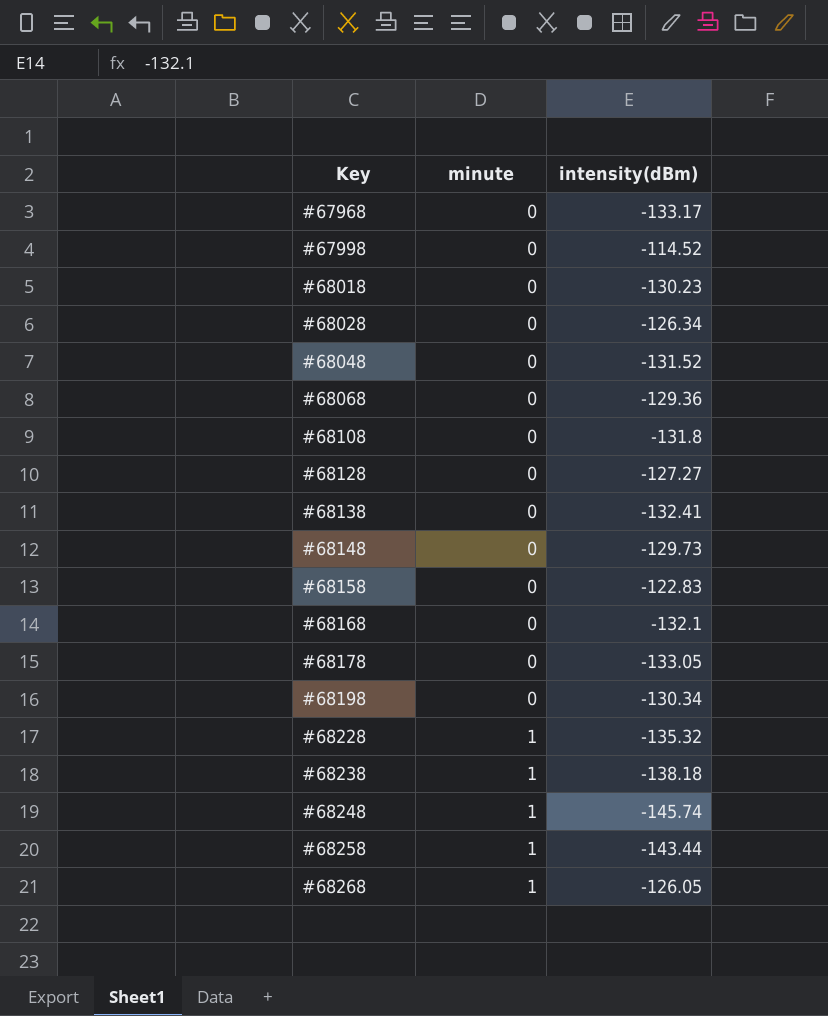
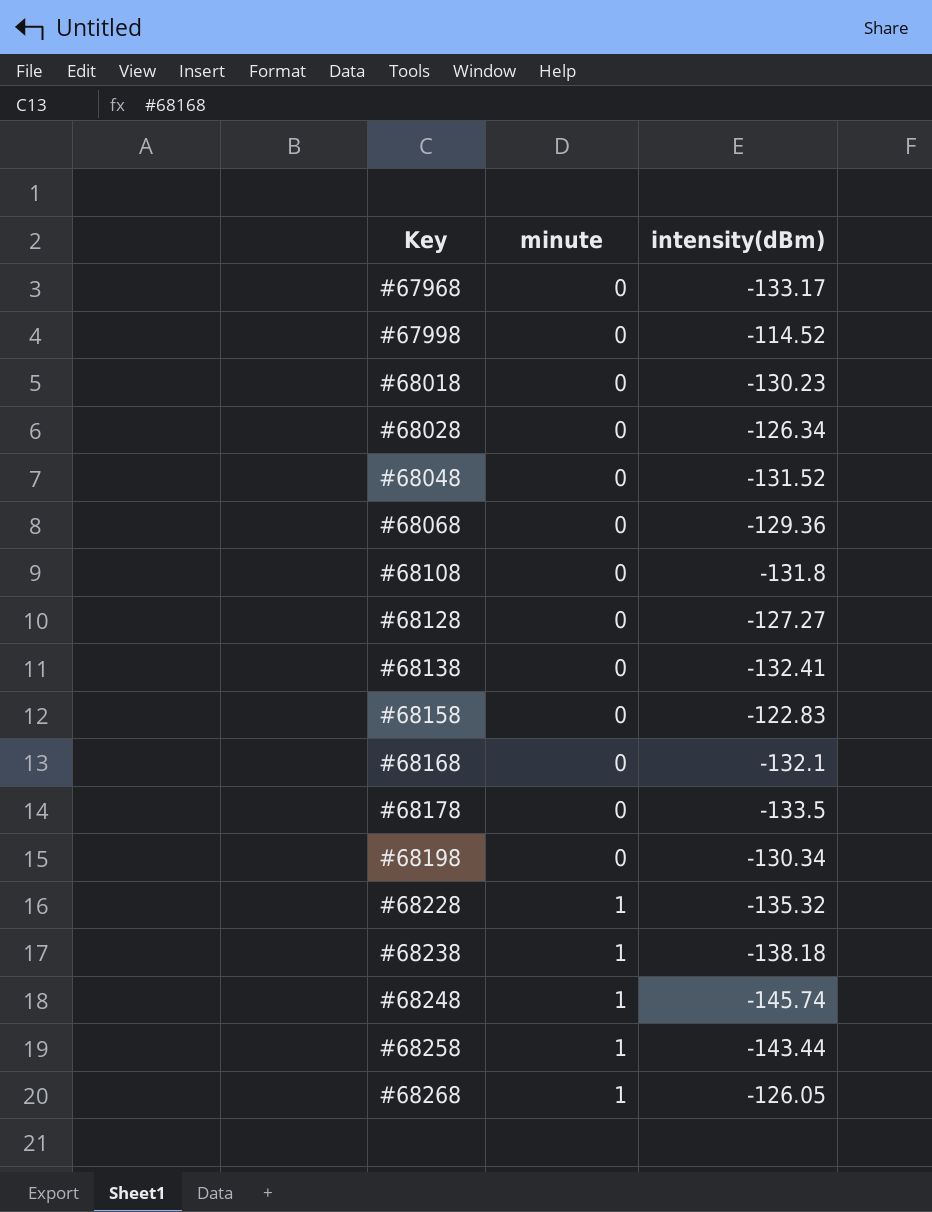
row #68148: 0 | -129.73 -> none
#68178 | intensity(dBm): -133.05 -> -133.5

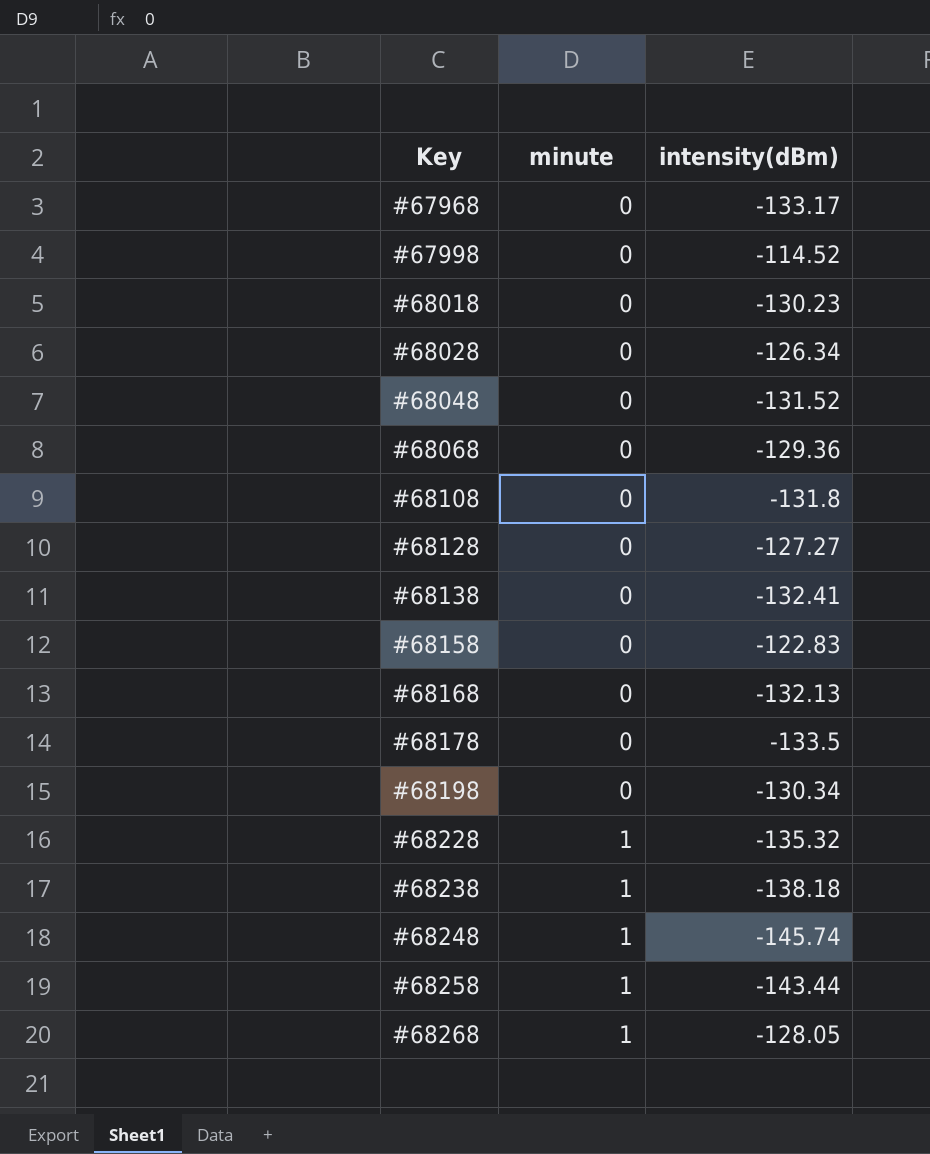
#68168 | intensity(dBm): -132.1 -> -132.13
#68268 | intensity(dBm): -126.05 -> -128.05

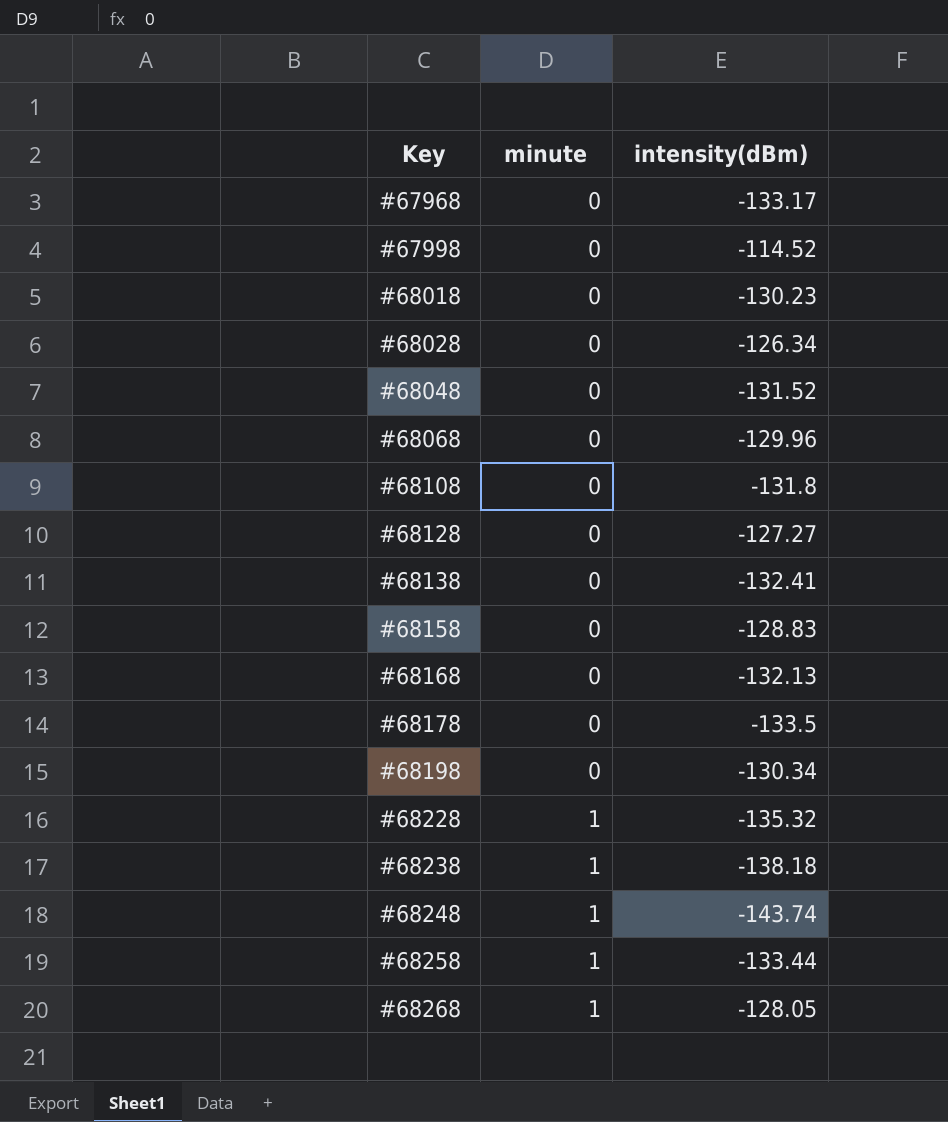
#68068 | intensity(dBm): -129.36 -> -129.96
#68158 | intensity(dBm): -122.83 -> -128.83
#68248 | intensity(dBm): -145.74 -> -143.74
#68258 | intensity(dBm): -143.44 -> -133.44

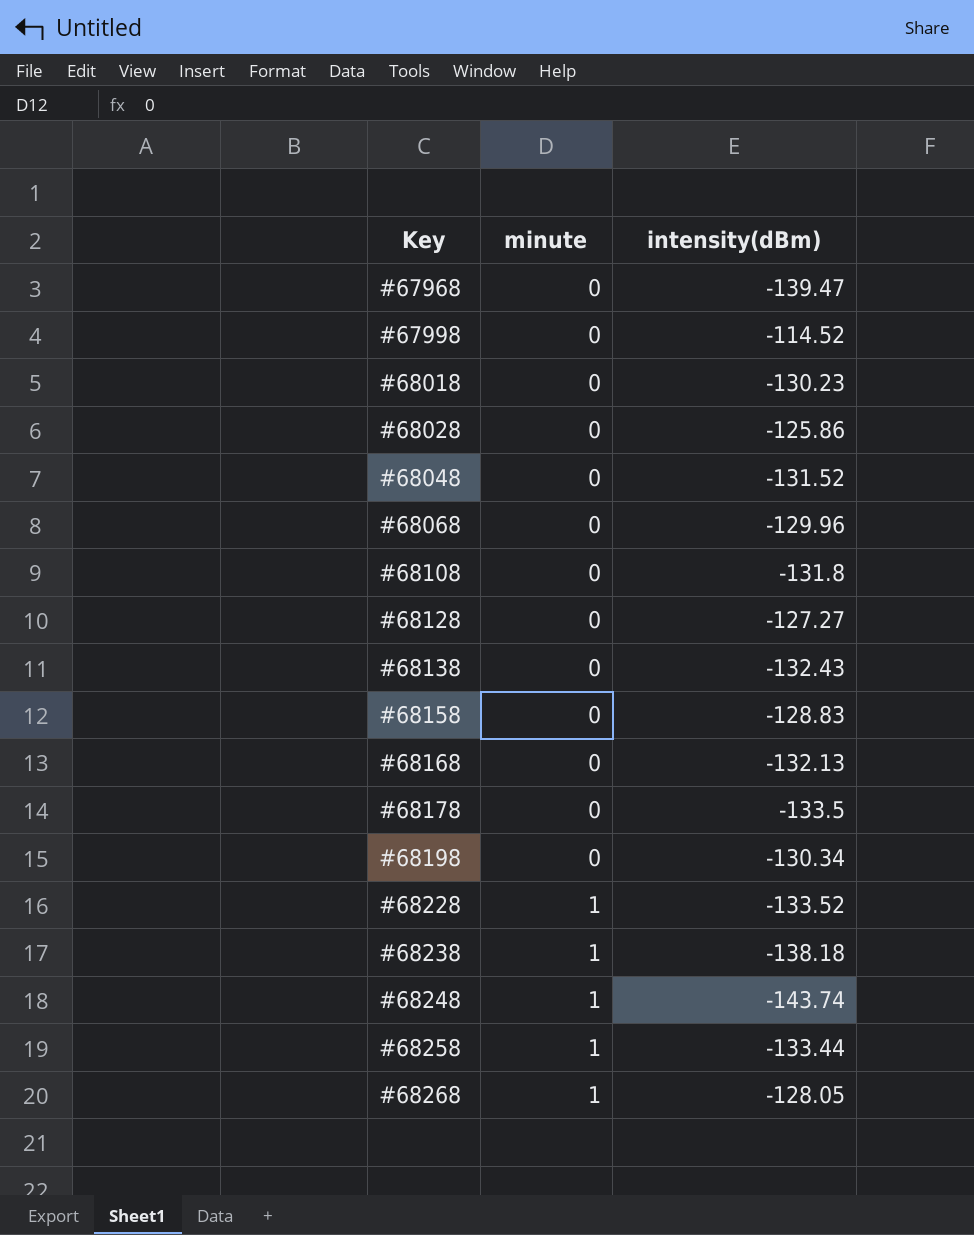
#67968 | intensity(dBm): -133.17 -> -139.47
#68028 | intensity(dBm): -126.34 -> -125.86
#68138 | intensity(dBm): -132.41 -> -132.43
#68228 | intensity(dBm): -135.32 -> -133.52

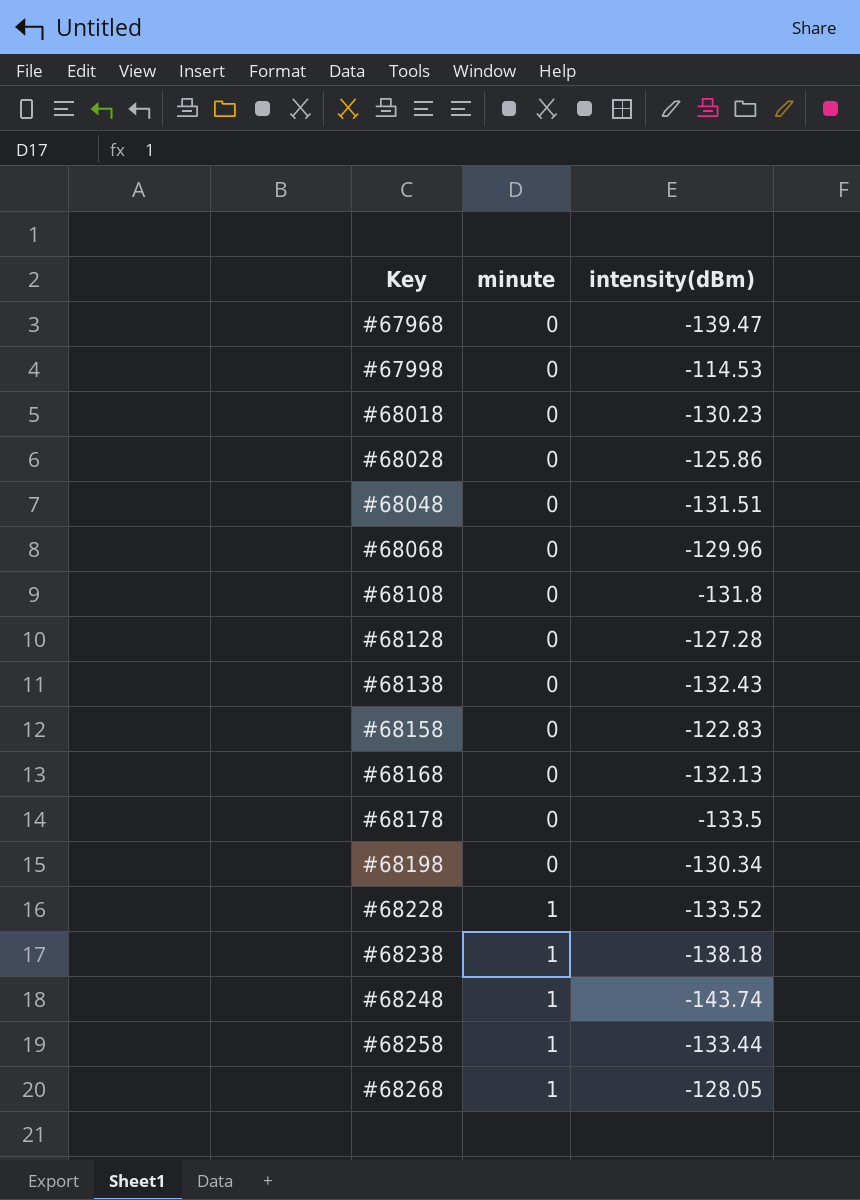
#67998 | intensity(dBm): -114.52 -> -114.53
#68048 | intensity(dBm): -131.52 -> -131.51
#68128 | intensity(dBm): -127.27 -> -127.28
#68158 | intensity(dBm): -128.83 -> -122.83

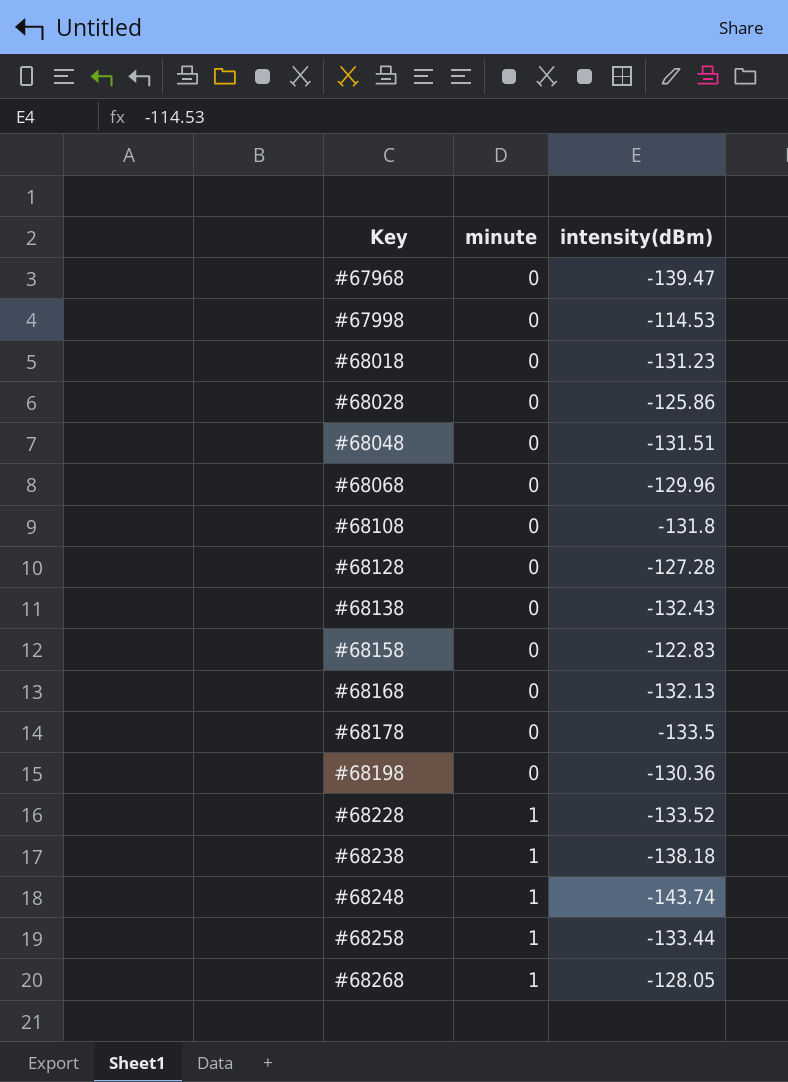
#68018 | intensity(dBm): -130.23 -> -131.23
#68198 | intensity(dBm): -130.34 -> -130.36

